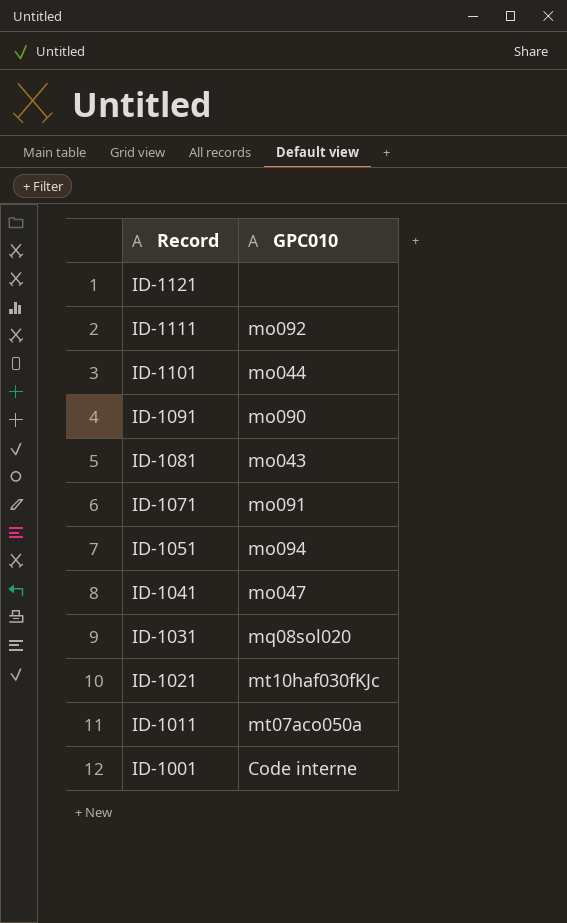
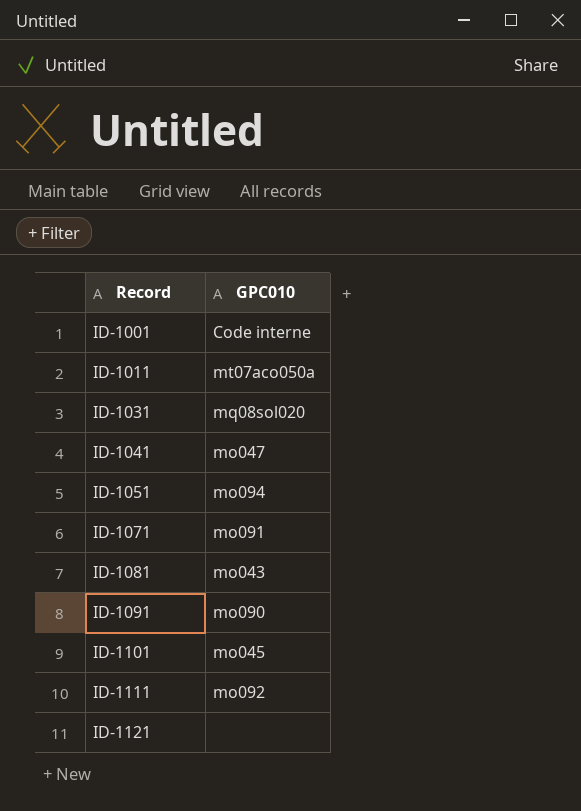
row order: Record descending -> Record ascending
row ID-1021: mt10haf030fKJc -> none
ID-1101 | GPC010: mo044 -> mo045

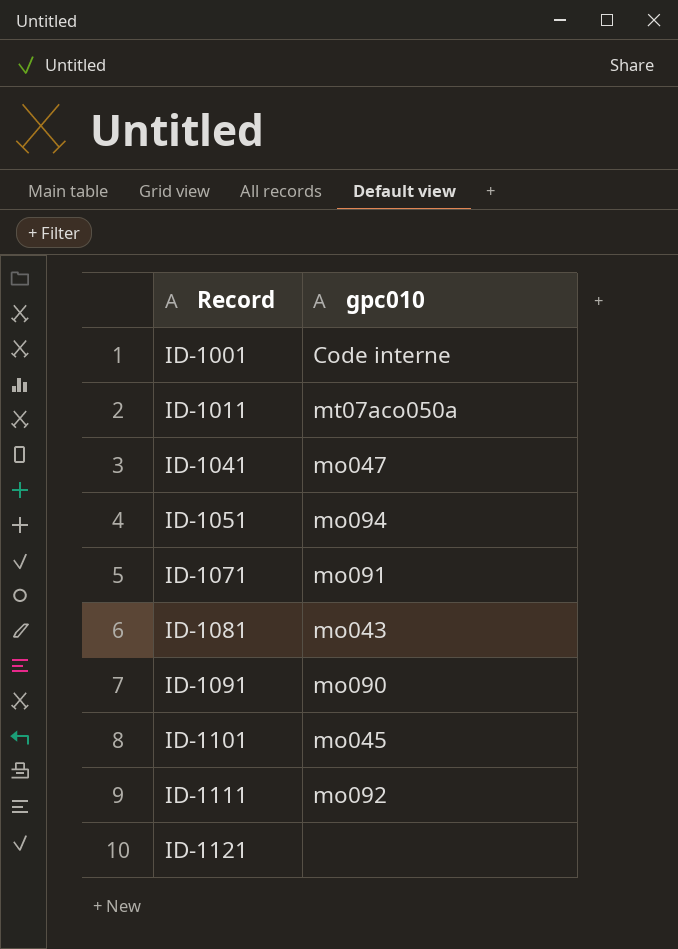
column name: GPC010 -> gpc010
row ID-1031: mq08sol020 -> none

